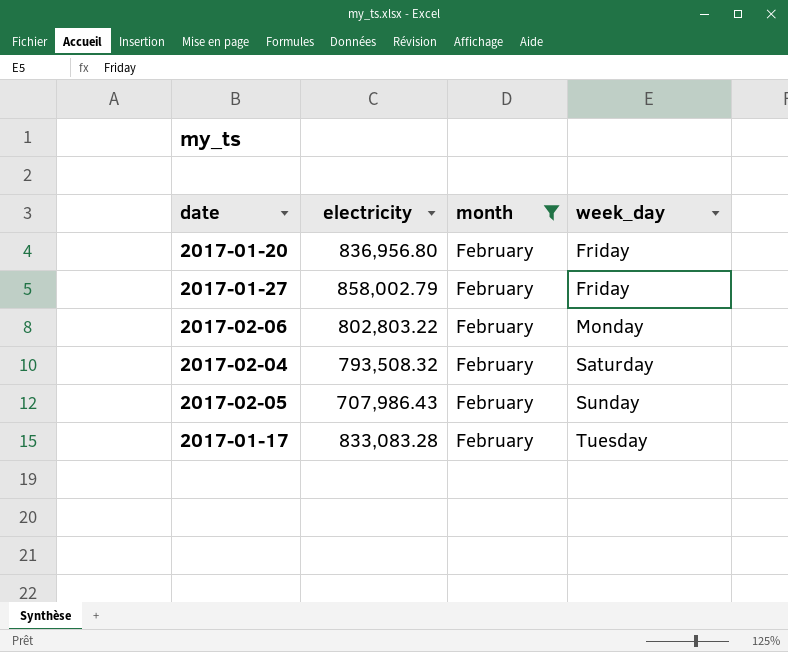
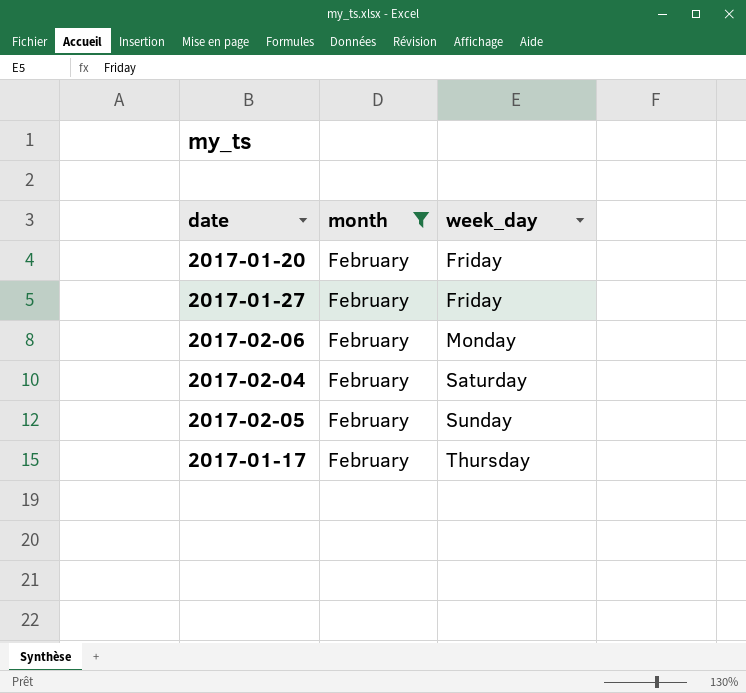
column electricity | position: 2 -> none
2017-01-17 | week_day: Tuesday -> Thursday

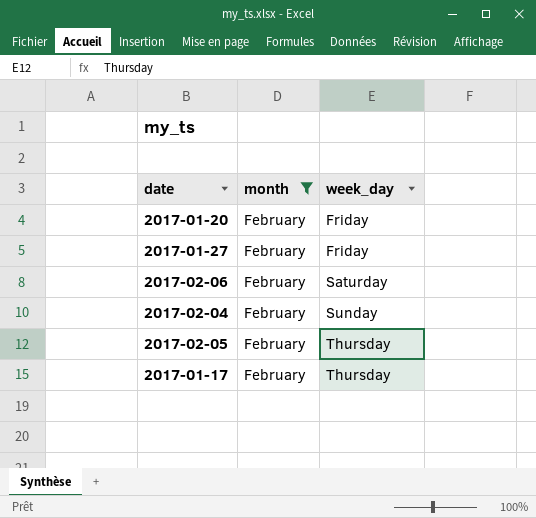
2017-02-06 | week_day: Monday -> Saturday
2017-02-04 | week_day: Saturday -> Sunday
2017-02-05 | week_day: Sunday -> Thursday

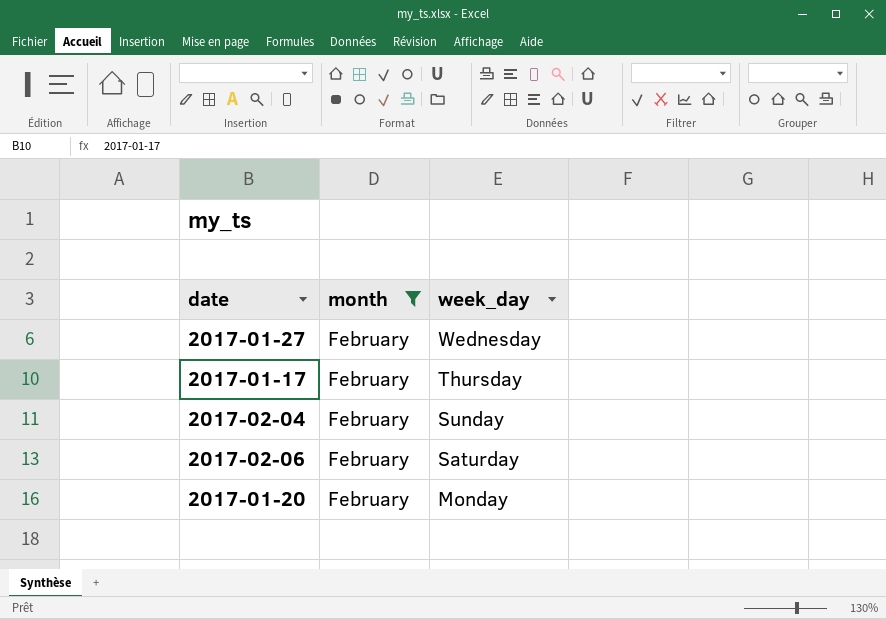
row order: week_day ascending -> week_day descending
row 2017-02-05: February | Thursday -> none
2017-01-27 | week_day: Friday -> Wednesday
2017-01-20 | week_day: Friday -> Monday

